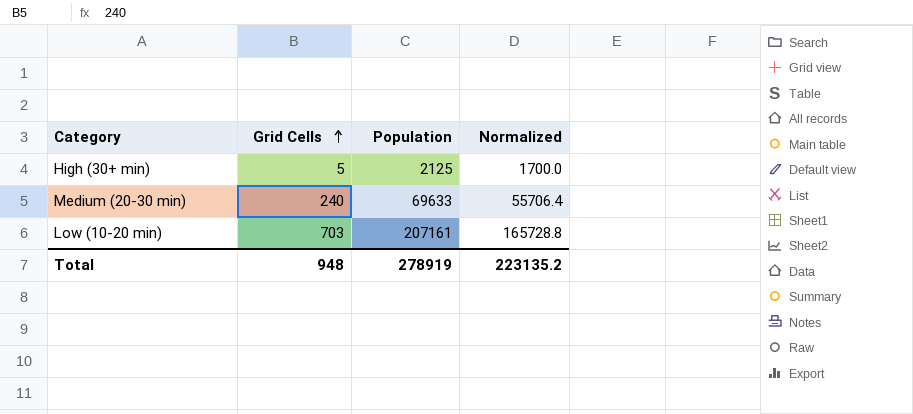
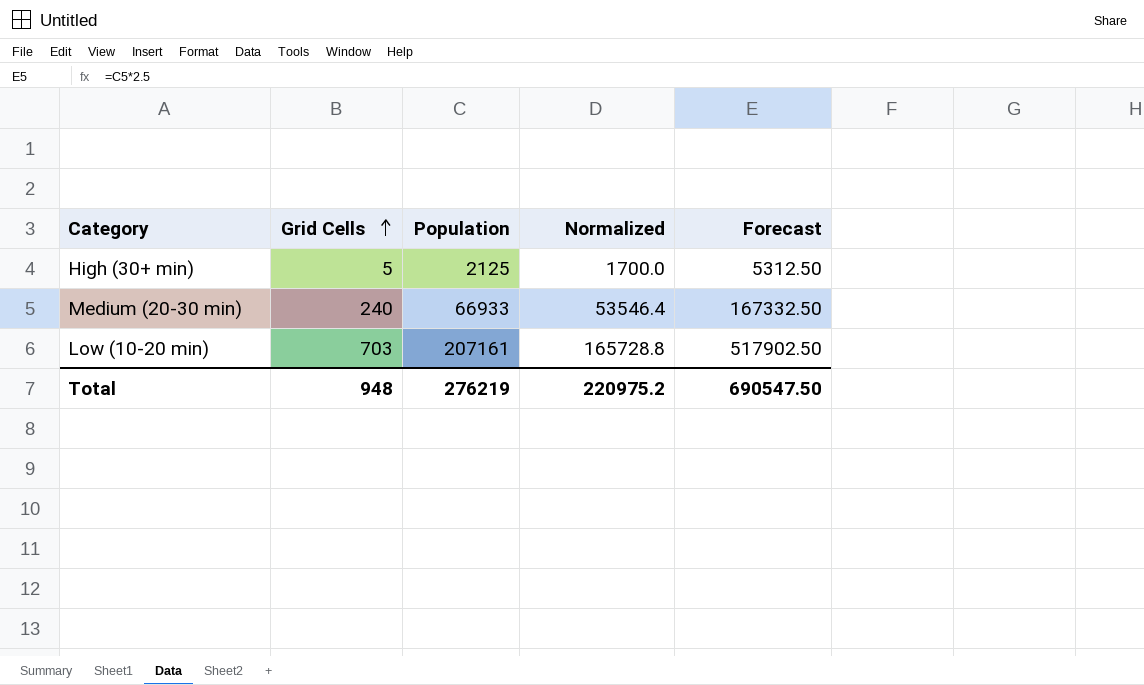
column Forecast | formula: none -> [Population] * 2.5
Medium (20-30 min) | Population: 69633 -> 66933
Medium (20-30 min) | Normalized: 55706.4 -> 53546.4
Total | Population: 278919 -> 276219
Total | Normalized: 223135.2 -> 220975.2

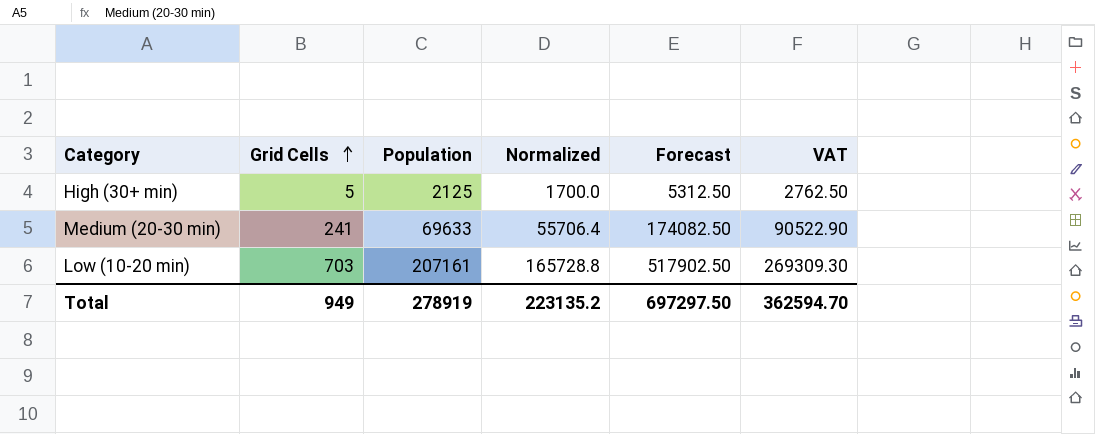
column VAT | formula: none -> [Population] * 1.3
Medium (20-30 min) | Grid Cells: 240 -> 241
Medium (20-30 min) | Population: 66933 -> 69633
Medium (20-30 min) | Normalized: 53546.4 -> 55706.4
Medium (20-30 min) | Forecast: 167332.50 -> 174082.50
Total | Grid Cells: 948 -> 949
Total | Population: 276219 -> 278919
Total | Normalized: 220975.2 -> 223135.2
Total | Forecast: 690547.50 -> 697297.50

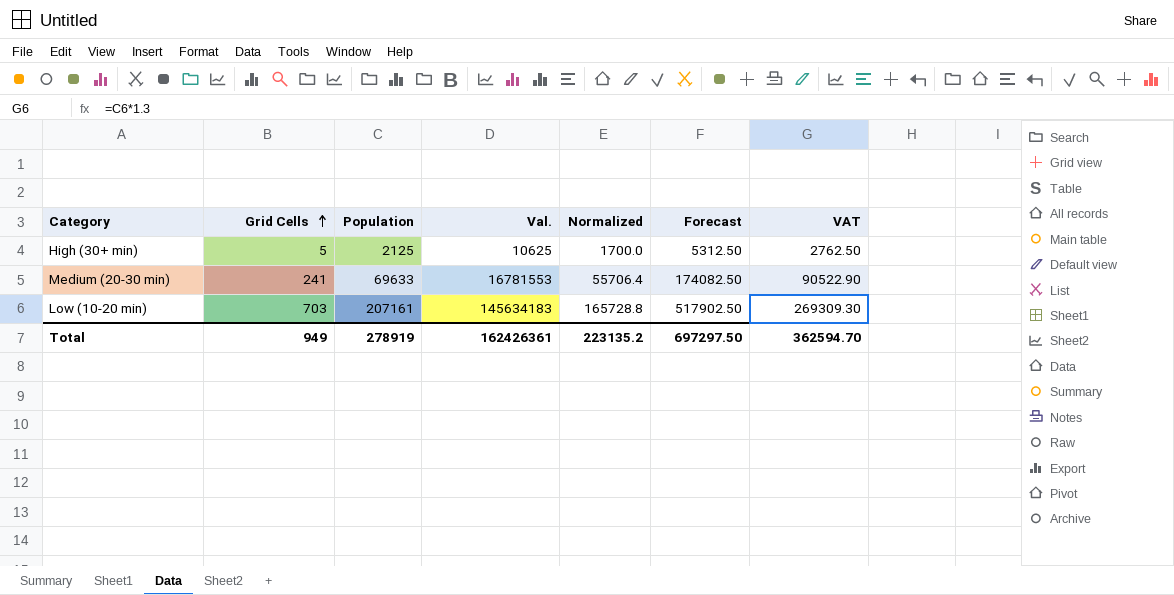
column Val. | formula: none -> [Grid Cells] * [Population]

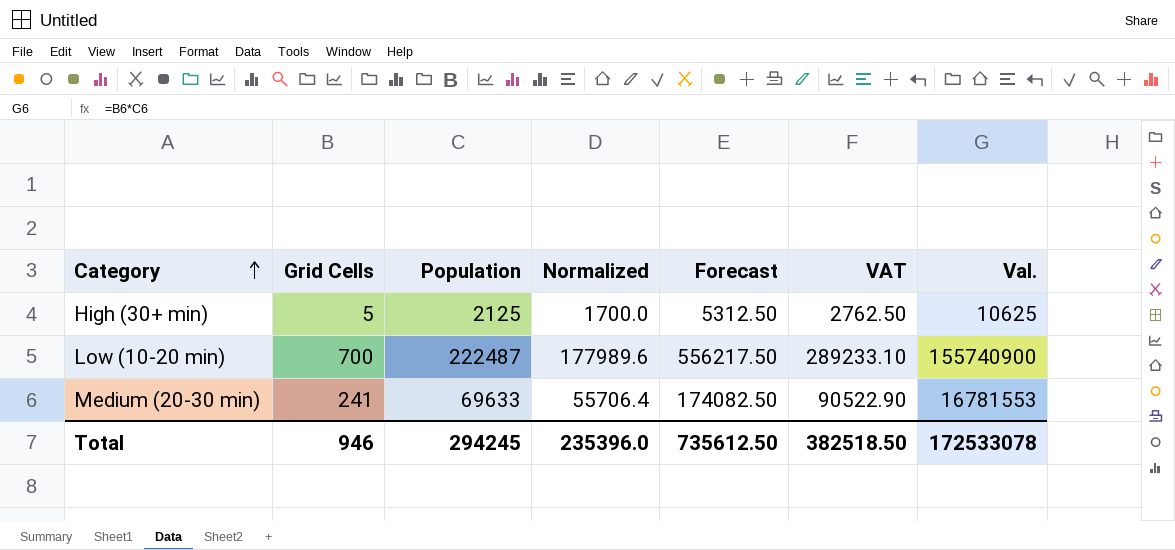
row order: Grid Cells ascending -> Category ascending
column Val. | position: 4 -> 7
Low (10-20 min) | Grid Cells: 703 -> 700
Low (10-20 min) | Population: 207161 -> 222487
Low (10-20 min) | Normalized: 165728.8 -> 177989.6
Low (10-20 min) | Forecast: 517902.50 -> 556217.50
Low (10-20 min) | VAT: 269309.30 -> 289233.10
Low (10-20 min) | Val.: 145634183 -> 155740900
Total | Grid Cells: 949 -> 946
Total | Population: 278919 -> 294245
Total | Normalized: 223135.2 -> 235396.0
Total | Forecast: 697297.50 -> 735612.50
Total | VAT: 362594.70 -> 382518.50
Total | Val.: 162426361 -> 172533078

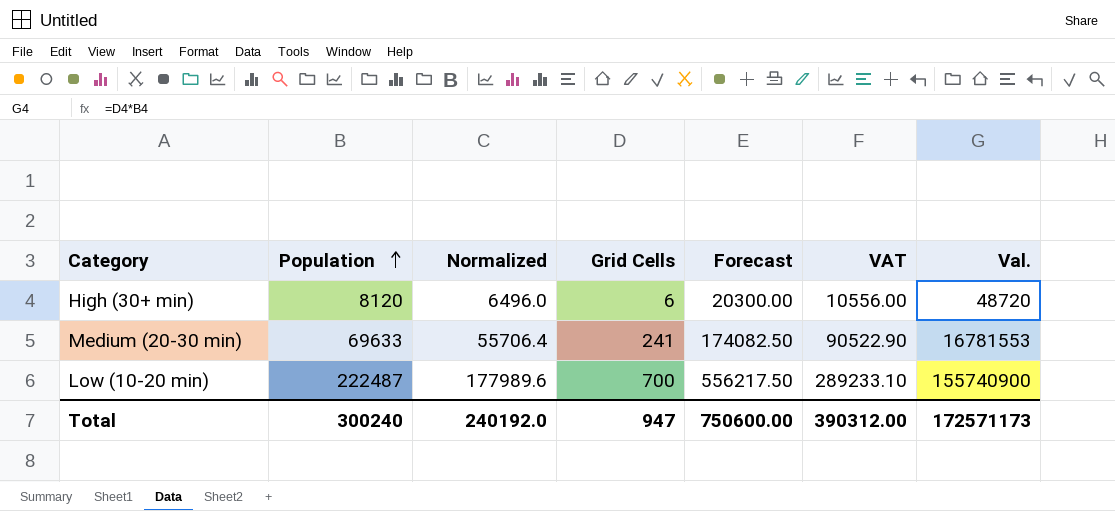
row order: Category ascending -> Population ascending
column Grid Cells | position: 2 -> 4
High (30+ min) | Population: 2125 -> 8120
High (30+ min) | Normalized: 1700.0 -> 6496.0
High (30+ min) | Grid Cells: 5 -> 6
High (30+ min) | Forecast: 5312.50 -> 20300.00
High (30+ min) | VAT: 2762.50 -> 10556.00
High (30+ min) | Val.: 10625 -> 48720
Total | Population: 294245 -> 300240
Total | Normalized: 235396.0 -> 240192.0
Total | Grid Cells: 946 -> 947
Total | Forecast: 735612.50 -> 750600.00
Total | VAT: 382518.50 -> 390312.00
Total | Val.: 172533078 -> 172571173

